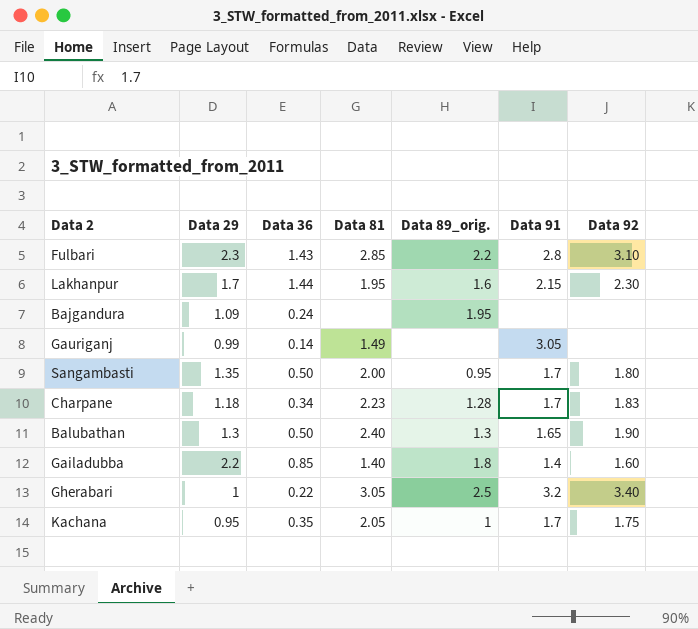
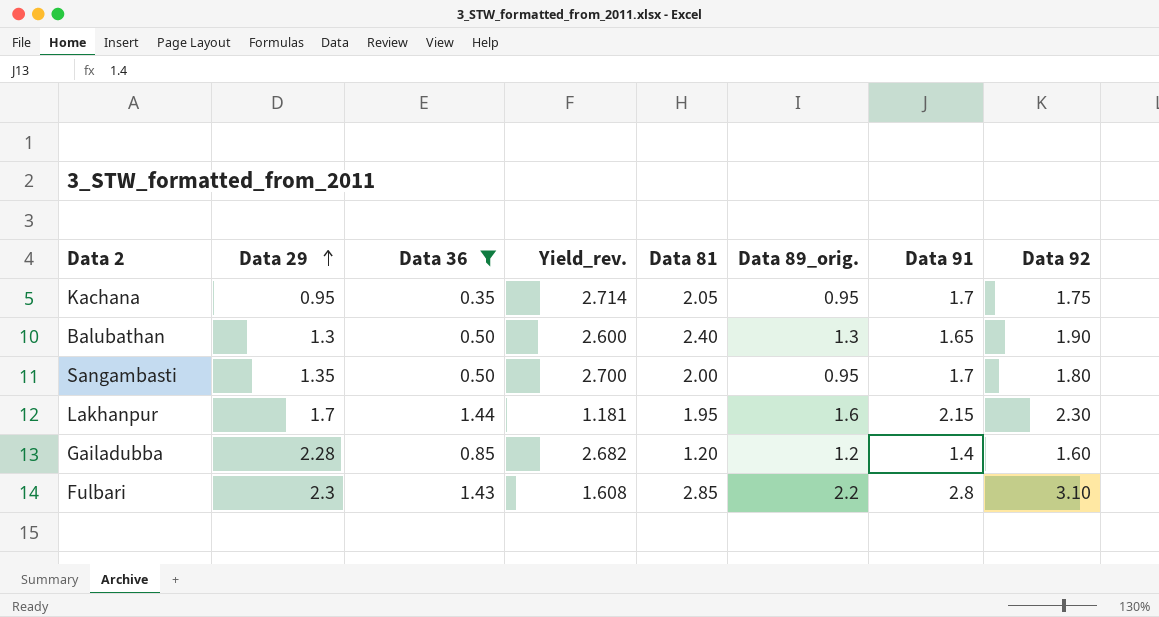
filter: none -> Data 36 >= 0.35
row order: none -> Data 29 ascending
column Yield_rev. | formula: none -> [Data 29] / [Data 36]
Kachana | Data 89_orig.: 1 -> 0.95
Gailadubba | Data 29: 2.2 -> 2.28
Gailadubba | Data 81: 1.40 -> 1.20
Gailadubba | Data 89_orig.: 1.8 -> 1.2

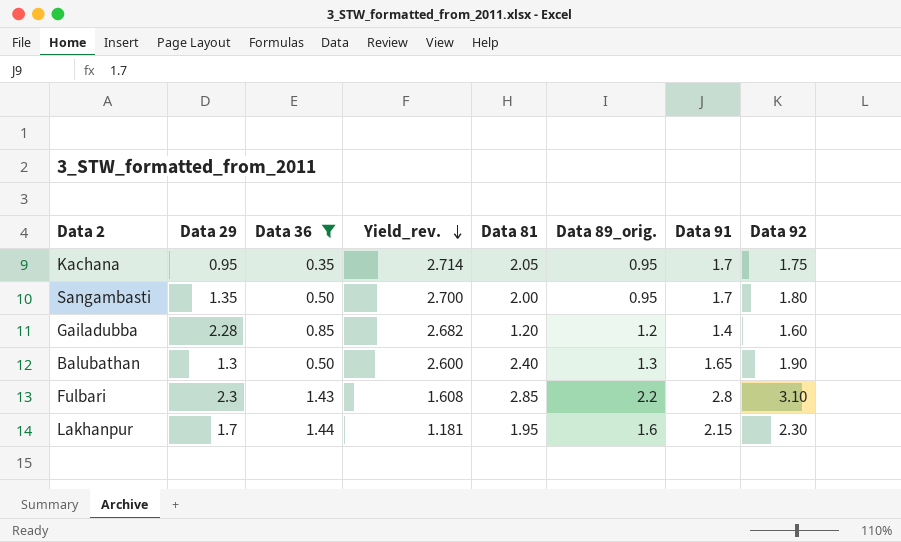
row order: Data 29 ascending -> Yield_rev. descending

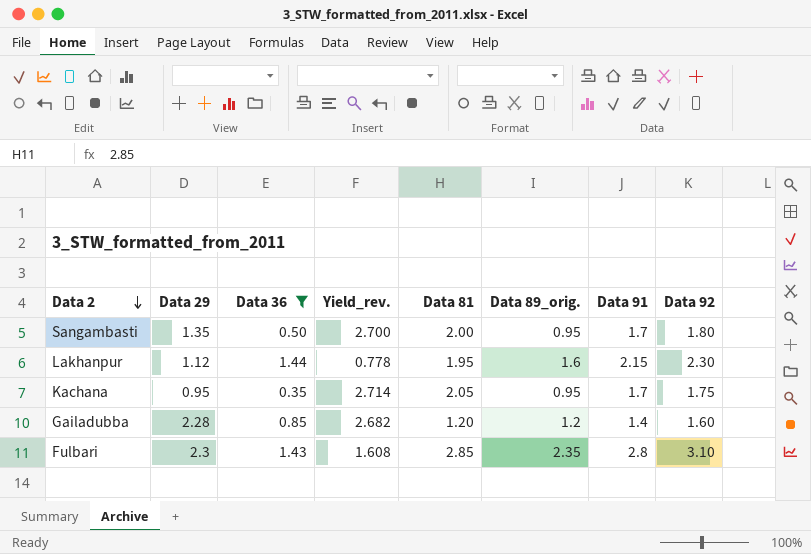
row order: Yield_rev. descending -> Data 2 descending
row Balubathan: 1.3 | 0.50 | 2.600 | 2.40 | 1.3 | 1.65 | 1.90 -> none
Lakhanpur | Data 29: 1.7 -> 1.12
Lakhanpur | Yield_rev.: 1.181 -> 0.778
Fulbari | Data 89_orig.: 2.2 -> 2.35

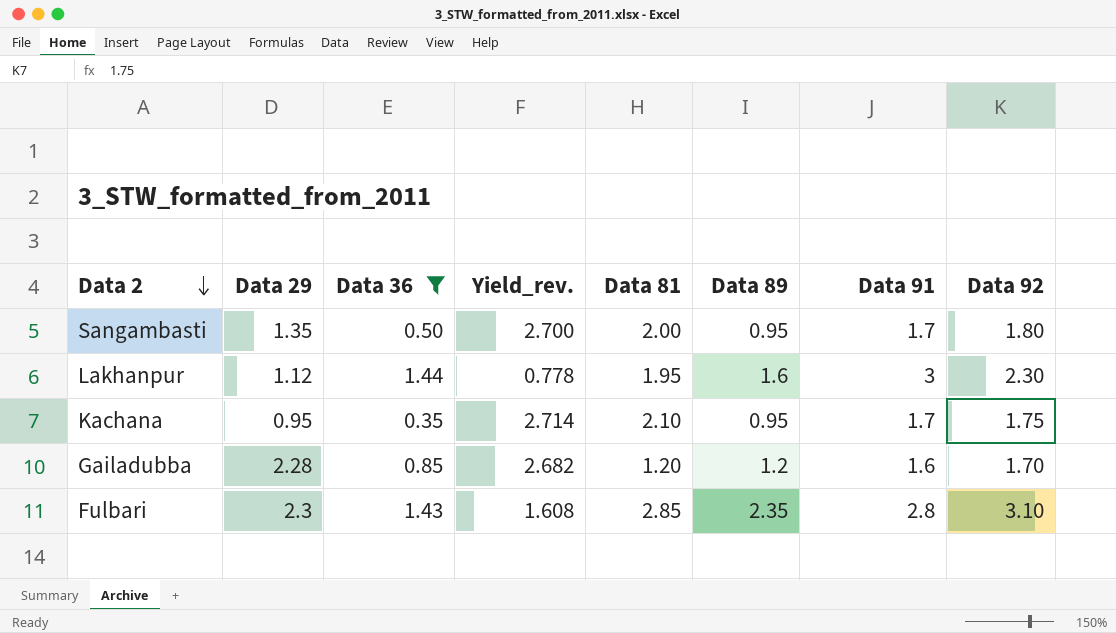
column name: Data 89_orig. -> Data 89
Lakhanpur | Data 91: 2.15 -> 3
Kachana | Data 81: 2.05 -> 2.10
Gailadubba | Data 91: 1.4 -> 1.6
Gailadubba | Data 92: 1.60 -> 1.70

